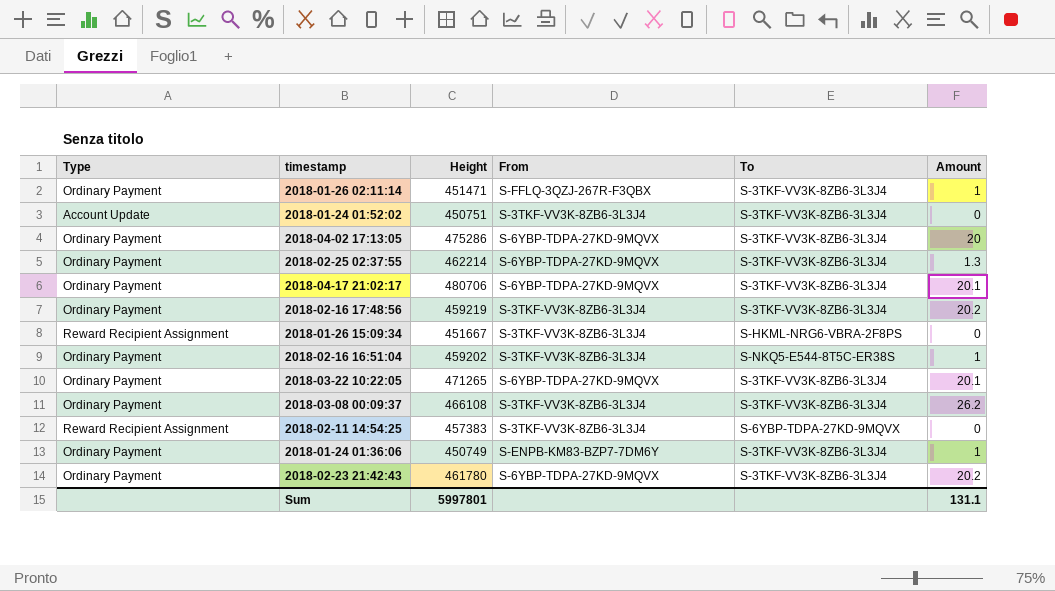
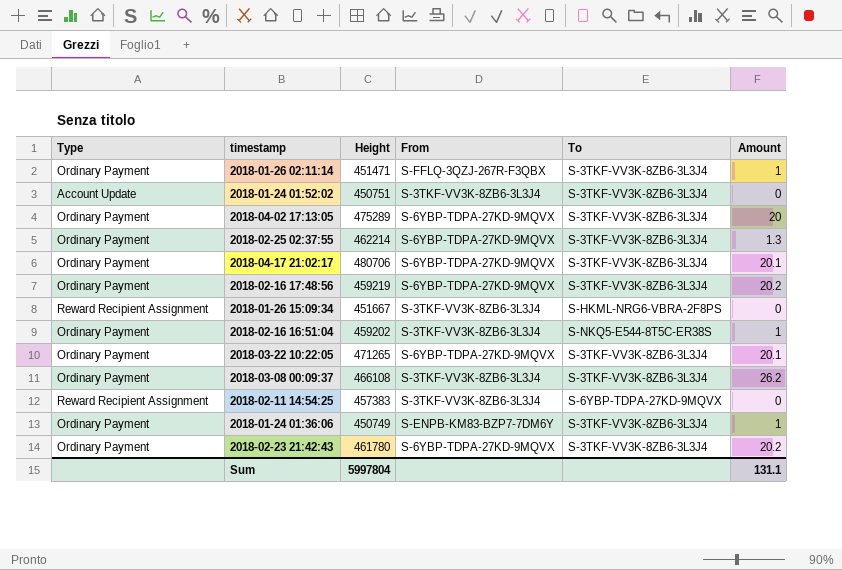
2018-04-02 17:13:05 | Height: 475286 -> 475289
2018-02-16 17:48:56 | From: S-3TKF-VV3K-8ZB6-3L3J4 -> S-6YBP-TDPA-27KD-9MQVX
Sum | Height: 5997801 -> 5997804

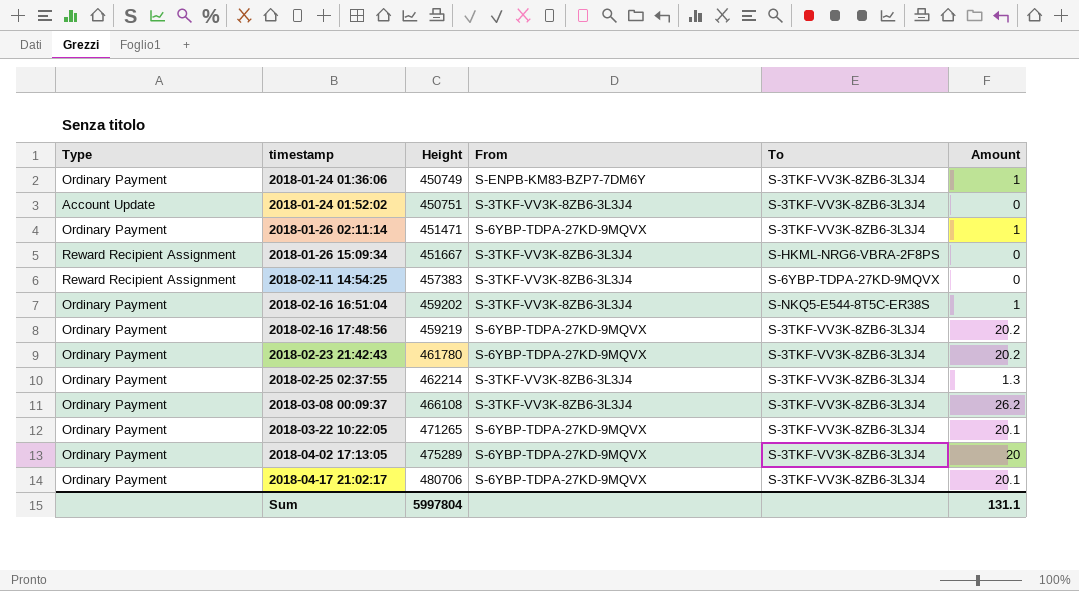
row order: none -> timestamp ascending
2018-01-26 02:11:14 | From: S-FFLQ-3QZJ-267R-F3QBX -> S-6YBP-TDPA-27KD-9MQVX
2018-02-25 02:37:55 | From: S-6YBP-TDPA-27KD-9MQVX -> S-3TKF-VV3K-8ZB6-3L3J4

